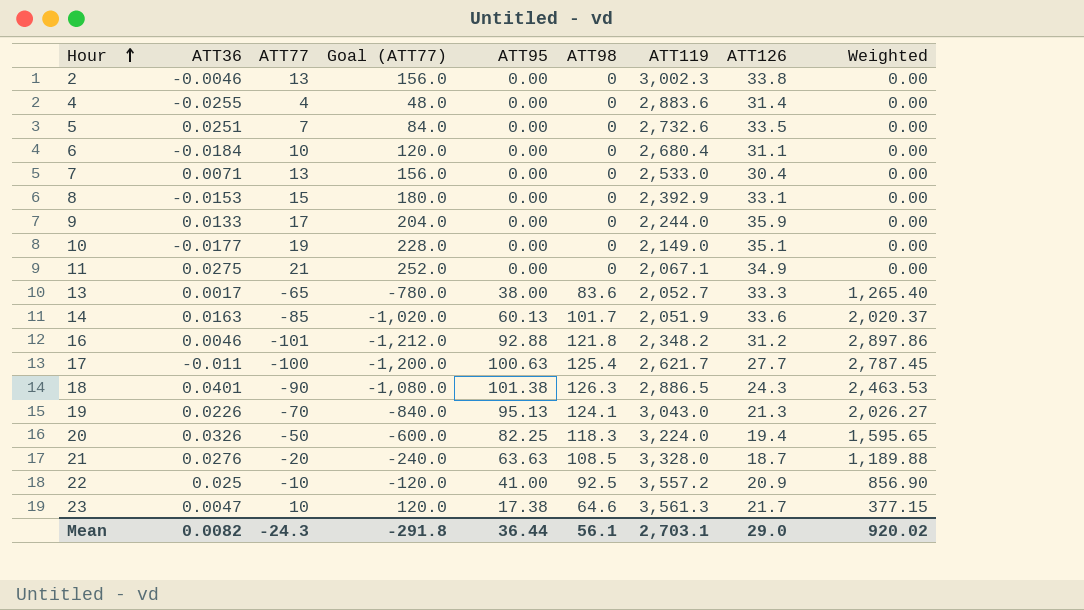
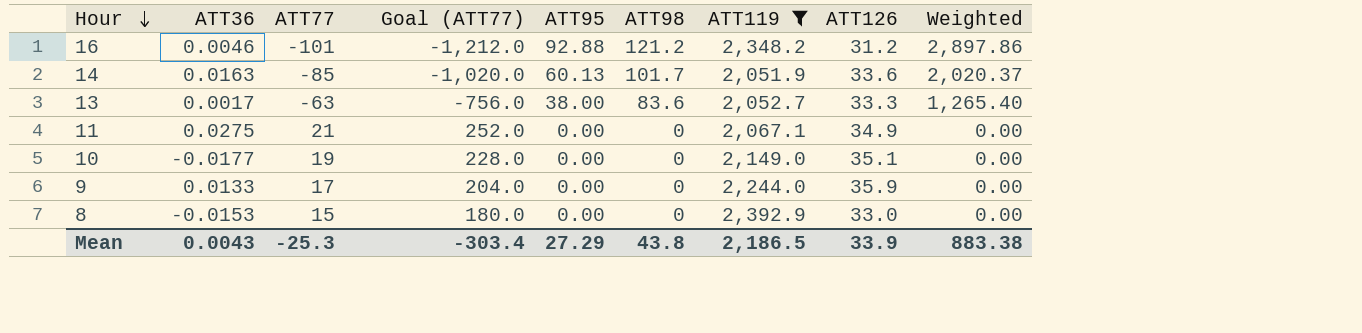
filter: none -> ATT119 <= 2,392.9
row order: Hour ascending -> Hour descending
16 | ATT98: 121.8 -> 121.2
13 | ATT77: -65 -> -63
13 | Goal (ATT77): -780.0 -> -756.0
8 | ATT126: 33.1 -> 33.0
Mean | ATT36: 0.0082 -> 0.0043
Mean | ATT77: -24.3 -> -25.3
Mean | Goal (ATT77): -291.8 -> -303.4
Mean | ATT95: 36.44 -> 27.29
Mean | ATT98: 56.1 -> 43.8
Mean | ATT119: 2,703.1 -> 2,186.5
Mean | ATT126: 29.0 -> 33.9
Mean | Weighted: 920.02 -> 883.38

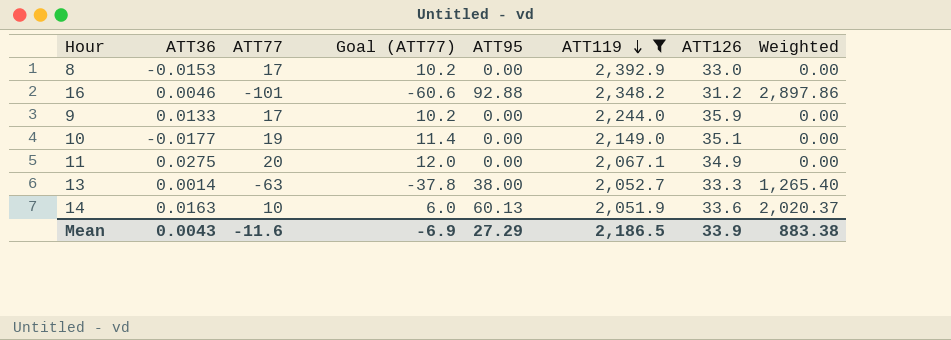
row order: Hour descending -> ATT119 descending
column ATT98 | position: 6 -> none
column Goal (ATT77) | formula: [ATT77] * 12 -> [ATT77] * 0.6
8 | ATT77: 15 -> 17
11 | ATT77: 21 -> 20
13 | ATT36: 0.0017 -> 0.0014
14 | ATT77: -85 -> 10
Mean | ATT77: -25.3 -> -11.6
Mean | Goal (ATT77): -303.4 -> -6.9

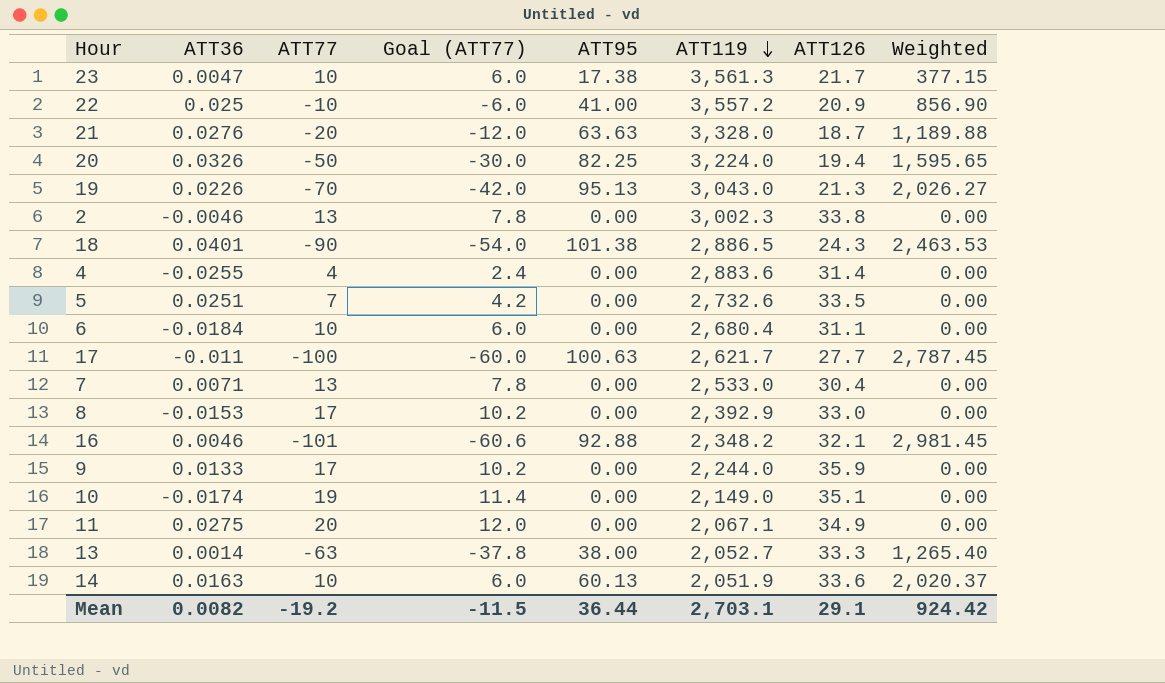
filter: ATT119 <= 2,392.9 -> none
16 | ATT126: 31.2 -> 32.1
16 | Weighted: 2,897.86 -> 2,981.45
10 | ATT36: -0.0177 -> -0.0174
Mean | ATT36: 0.0043 -> 0.0082
Mean | ATT77: -11.6 -> -19.2
Mean | Goal (ATT77): -6.9 -> -11.5
Mean | ATT95: 27.29 -> 36.44
Mean | ATT119: 2,186.5 -> 2,703.1
Mean | ATT126: 33.9 -> 29.1
Mean | Weighted: 883.38 -> 924.42

